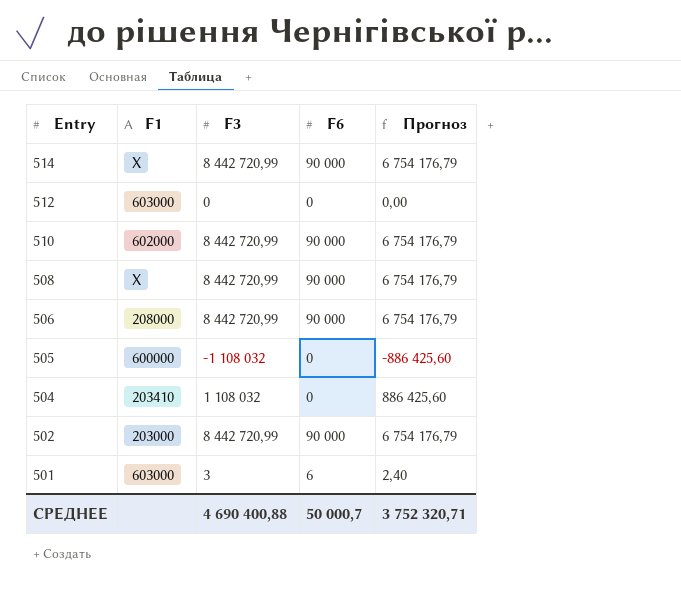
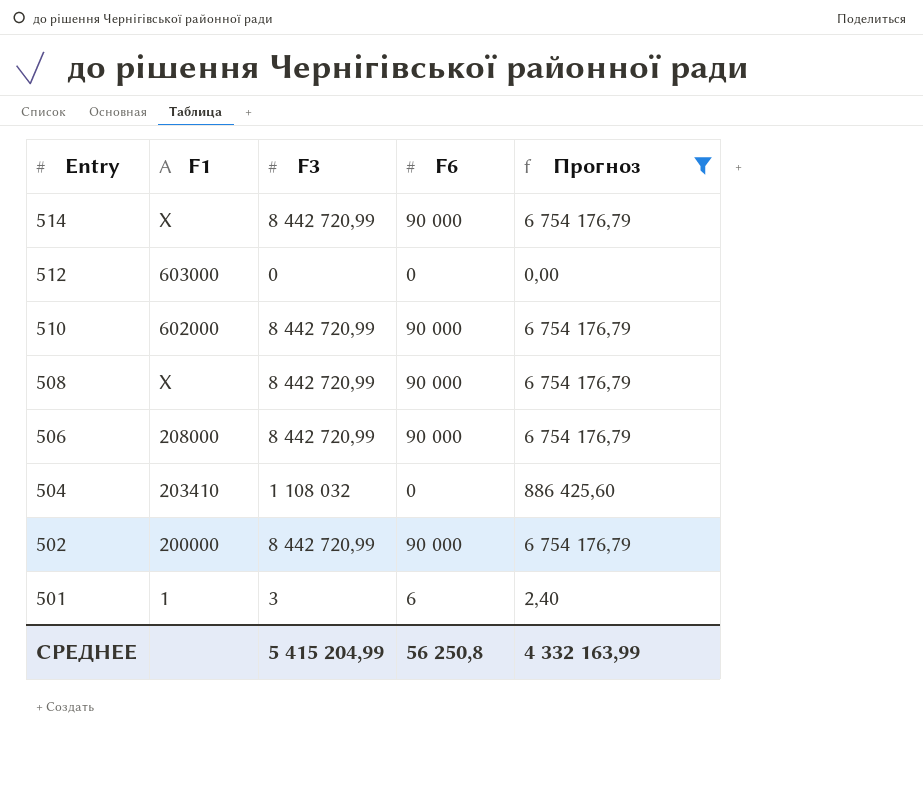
filter: none -> Прогноз != -886 425,60
502 | F1: 203000 -> 200000
501 | F1: 603000 -> 1
СРЕДНЕЕ | F3: 4 690 400,88 -> 5 415 204,99
СРЕДНЕЕ | F6: 50 000,7 -> 56 250,8
СРЕДНЕЕ | Прогноз: 3 752 320,71 -> 4 332 163,99

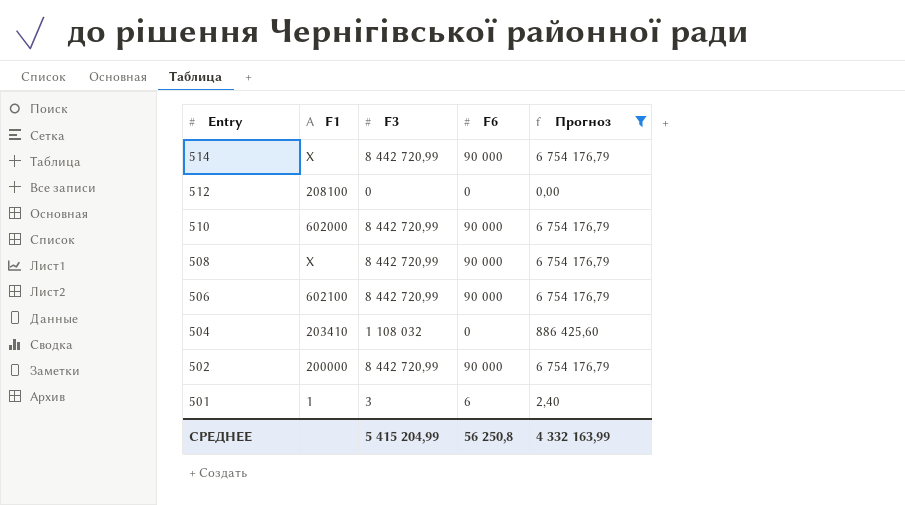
512 | F1: 603000 -> 208100
506 | F1: 208000 -> 602100

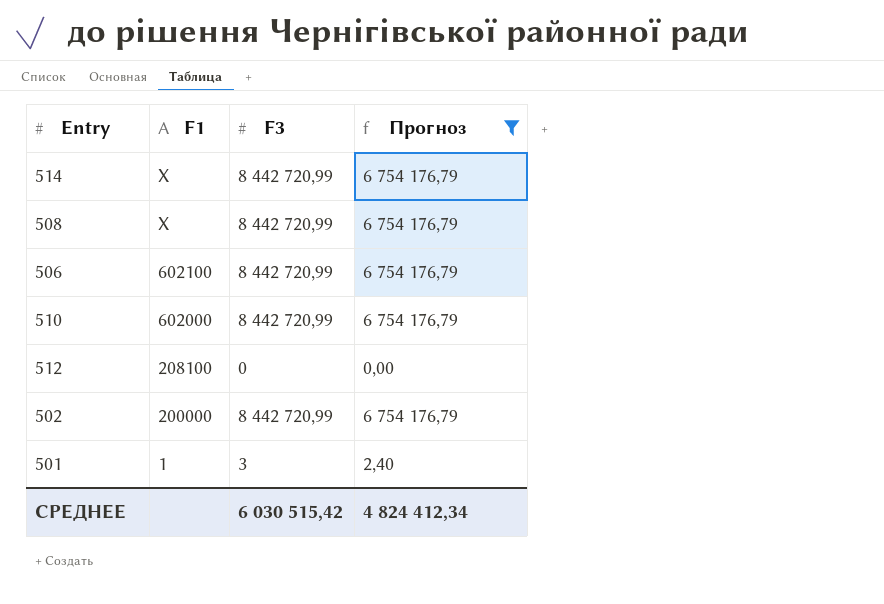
row order: Entry descending -> F1 descending
column F6 | position: 4 -> none
row 504: 203410 | 1 108 032 | 0 | 886 425,60 -> none
СРЕДНЕЕ | F3: 5 415 204,99 -> 6 030 515,42
СРЕДНЕЕ | Прогноз: 4 332 163,99 -> 4 824 412,34

